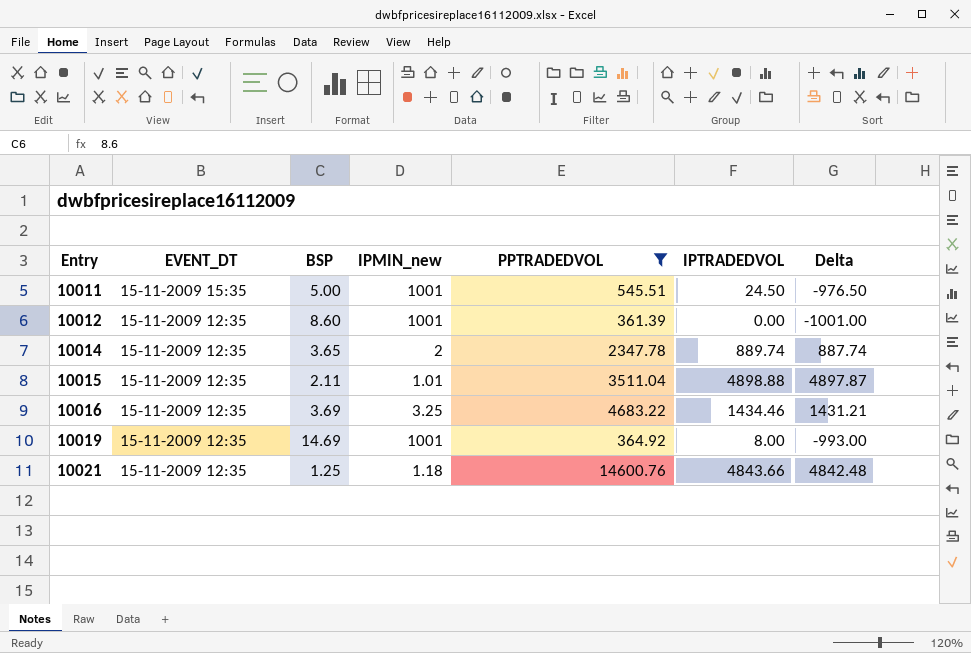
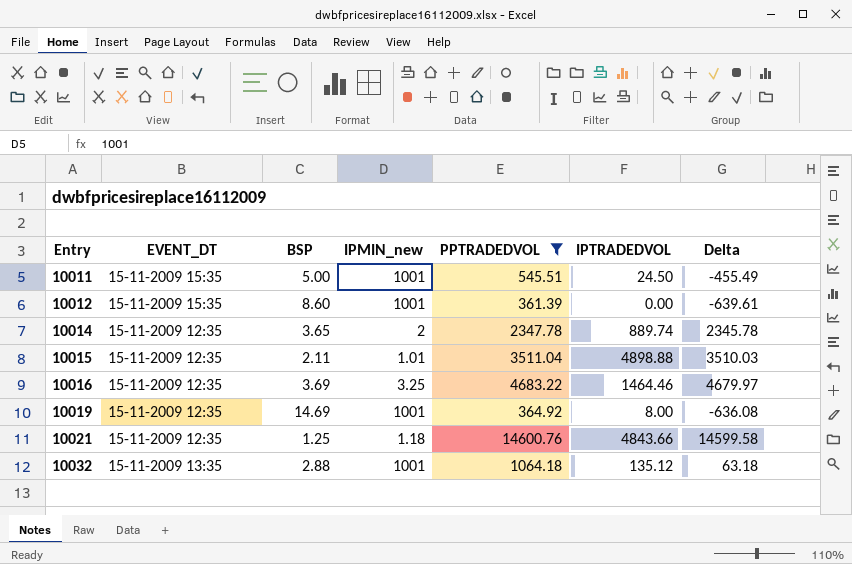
column Delta | formula: [IPTRADEDVOL] - [IPMIN_new] -> [PPTRADEDVOL] - [IPMIN_new]
10012 | EVENT_DT: 15-11-2009 12:35 -> 15-11-2009 15:35
10016 | IPTRADEDVOL: 1434.46 -> 1464.46
row 10032: none -> 15-11-2009 13:35 | 2.88 | 1001 | 1064.18 | 135.12 | 63.18

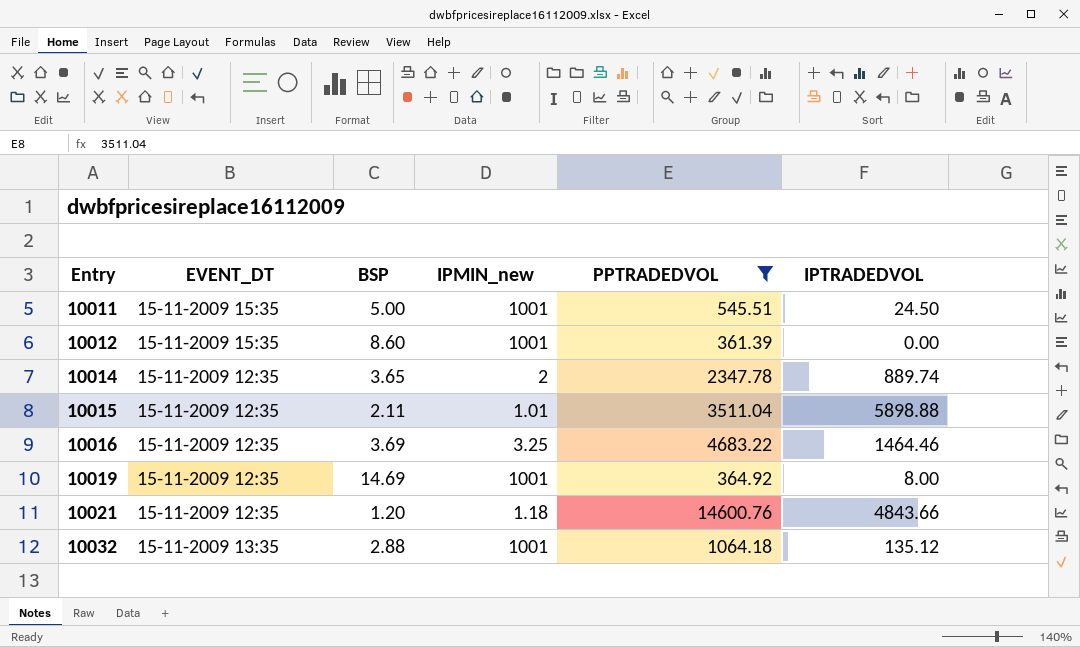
column Delta | formula: [PPTRADEDVOL] - [IPMIN_new] -> none
10015 | IPTRADEDVOL: 4898.88 -> 5898.88
10021 | BSP: 1.25 -> 1.20

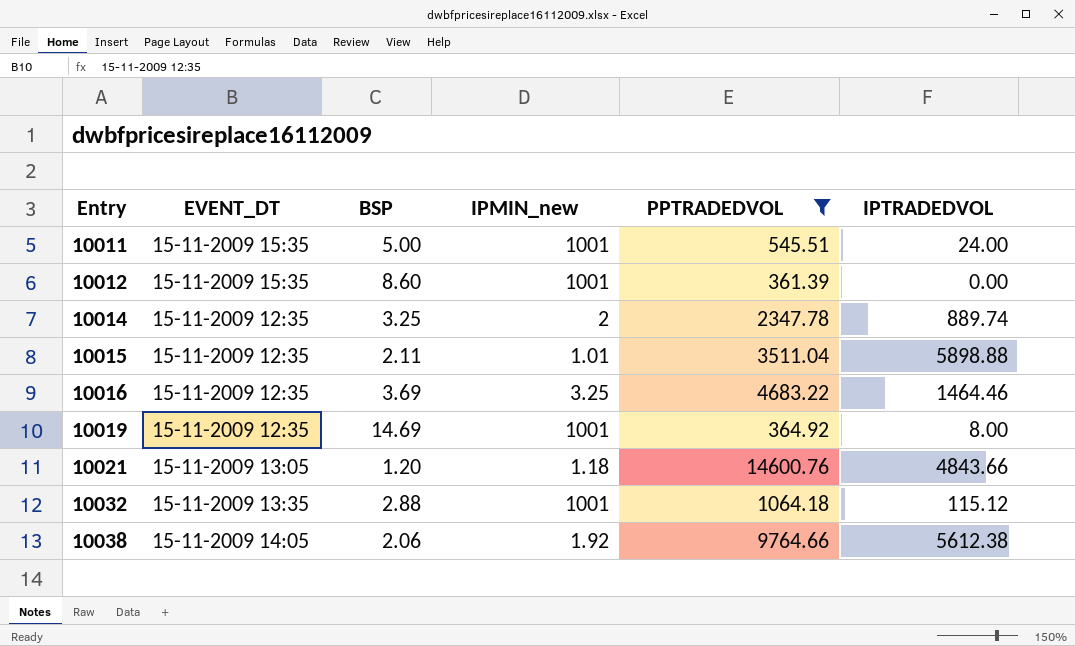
10011 | IPTRADEDVOL: 24.50 -> 24.00
10014 | BSP: 3.65 -> 3.25
10021 | EVENT_DT: 15-11-2009 12:35 -> 15-11-2009 13:05
10032 | IPTRADEDVOL: 135.12 -> 115.12
row 10038: none -> 15-11-2009 14:05 | 2.06 | 1.92 | 9764.66 | 5612.38

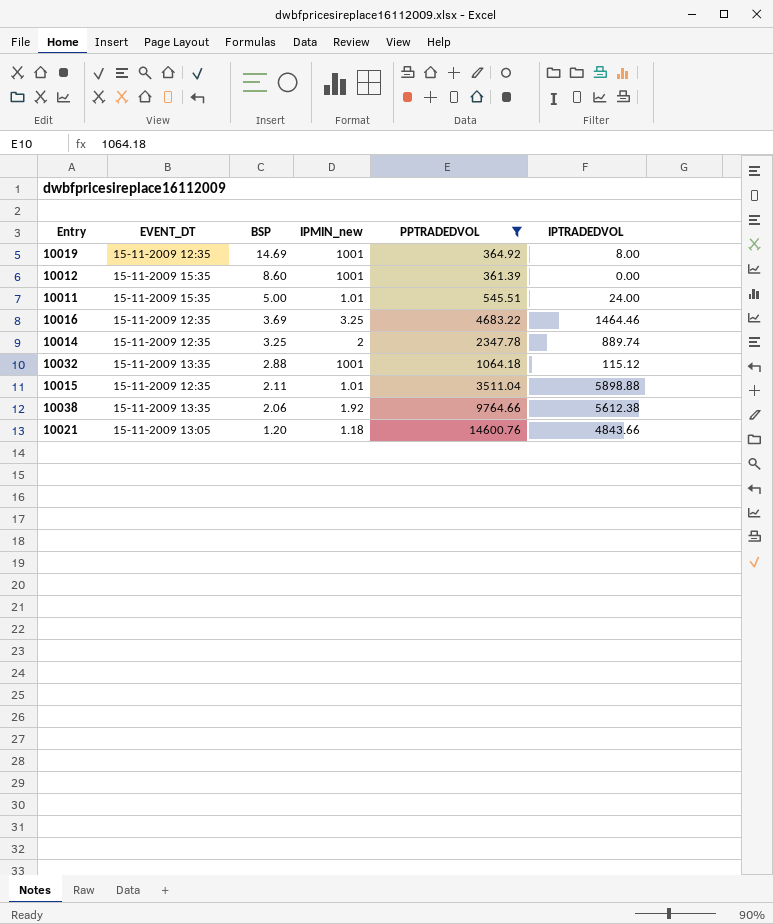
row order: Entry ascending -> BSP descending
10011 | IPMIN_new: 1001 -> 1.01
10038 | EVENT_DT: 15-11-2009 14:05 -> 15-11-2009 13:35

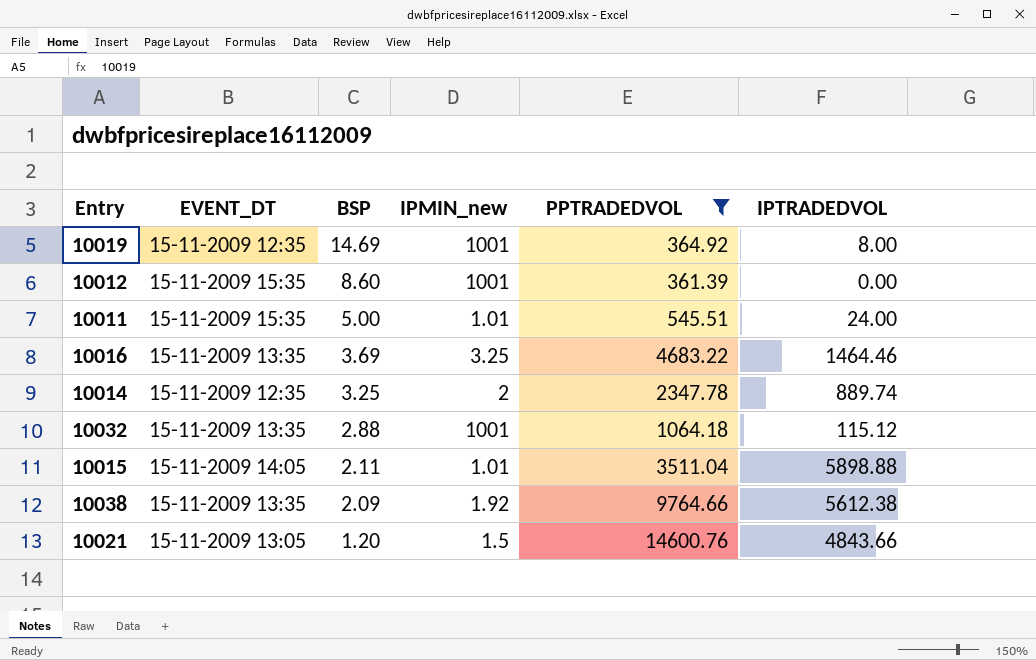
10016 | EVENT_DT: 15-11-2009 12:35 -> 15-11-2009 13:35
10015 | EVENT_DT: 15-11-2009 12:35 -> 15-11-2009 14:05
10038 | BSP: 2.06 -> 2.09
10021 | IPMIN_new: 1.18 -> 1.5

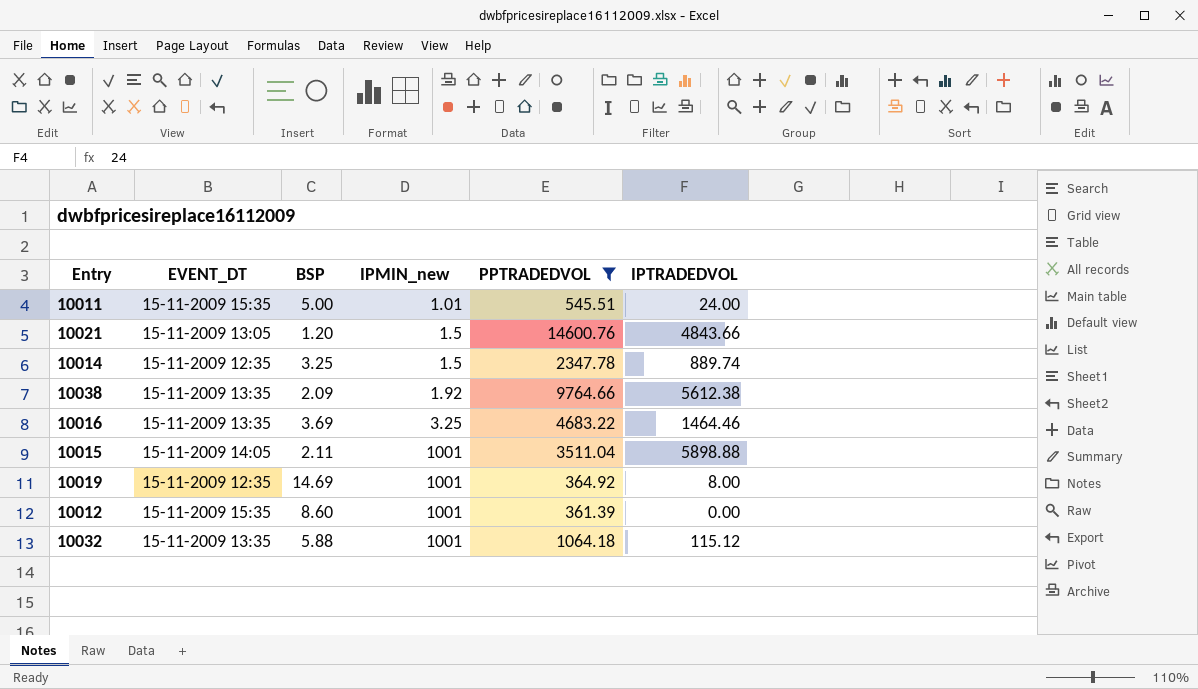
row order: BSP descending -> IPMIN_new ascending
10014 | IPMIN_new: 2 -> 1.5
10015 | IPMIN_new: 1.01 -> 1001
10032 | BSP: 2.88 -> 5.88

